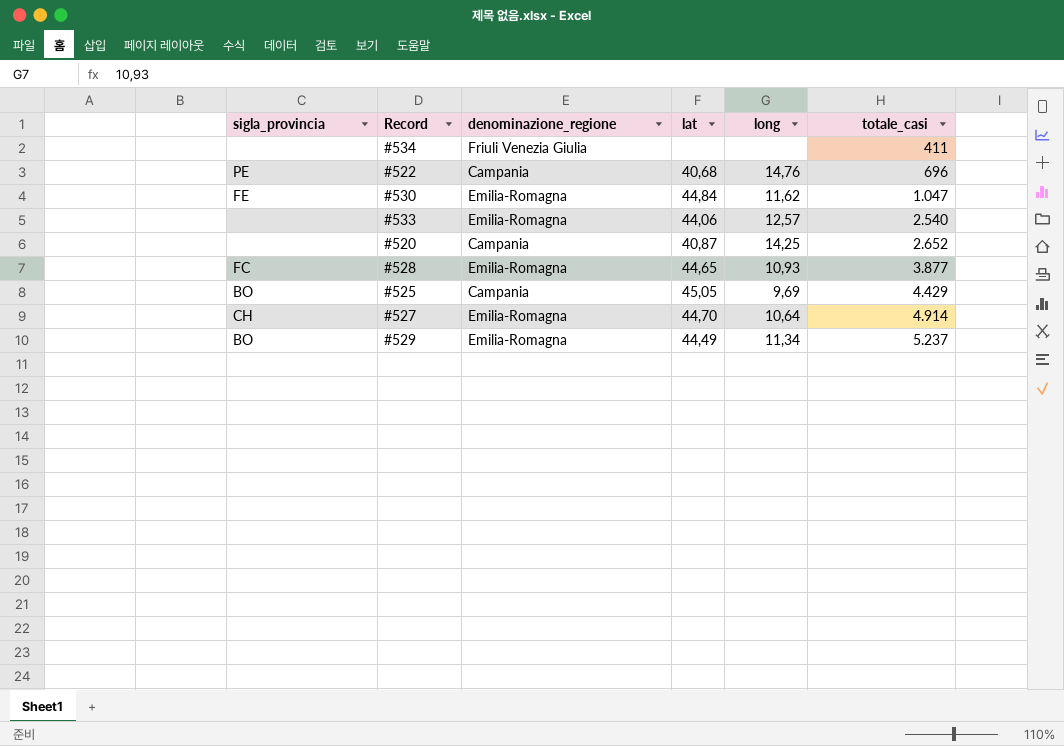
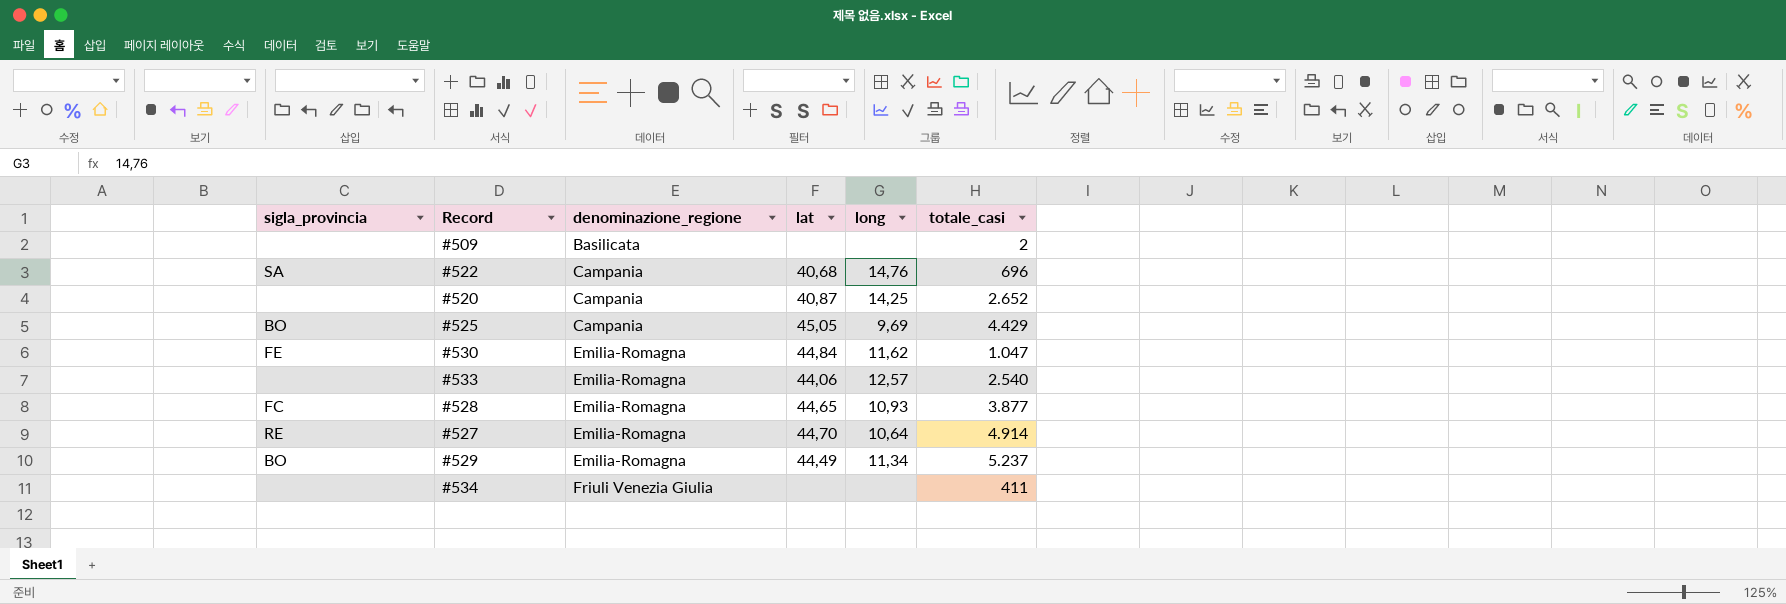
row order: totale_casi ascending -> denominazione_regione ascending
row #509: none -> none | Basilicata | none | none | 2
#522 | sigla_provincia: PE -> SA
#527 | sigla_provincia: CH -> RE

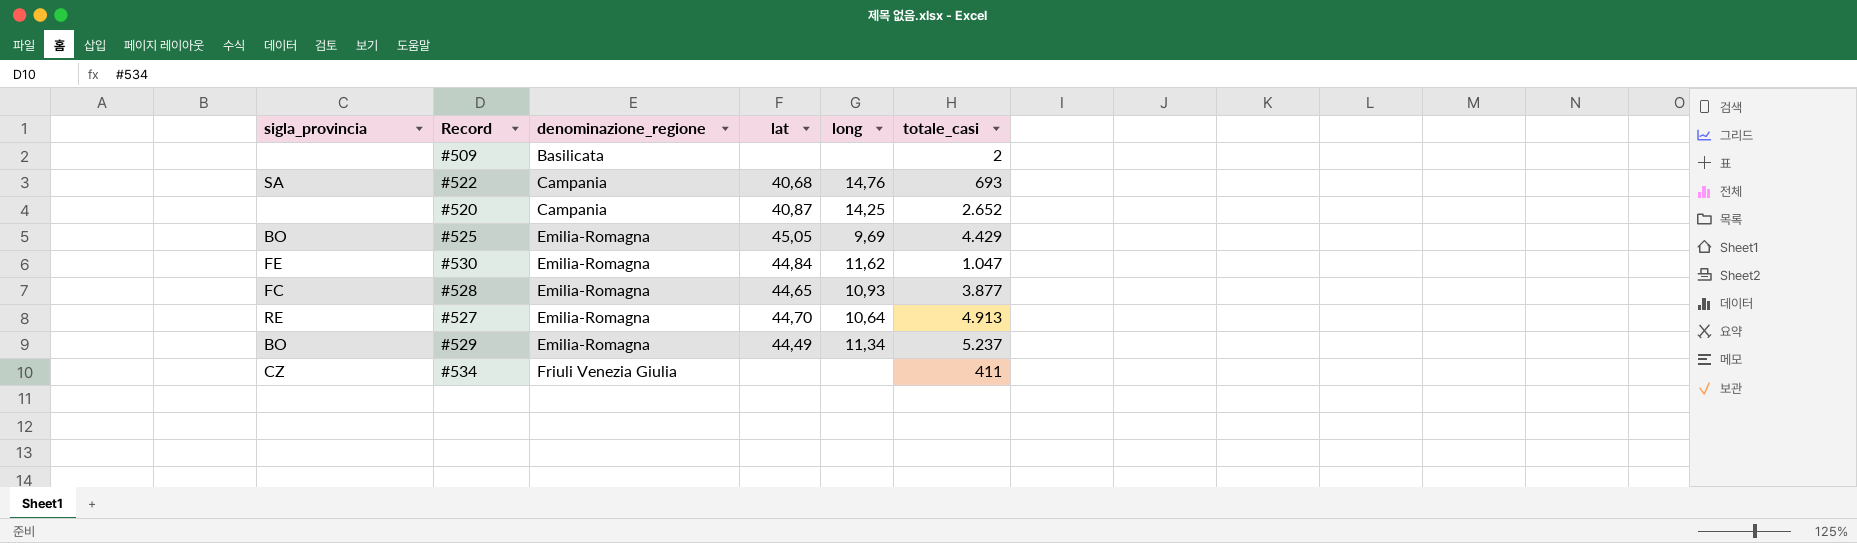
row #533: none | Emilia-Romagna | 44,06 | 12,57 | 2.540 -> none
#522 | totale_casi: 696 -> 693
#525 | denominazione_regione: Campania -> Emilia-Romagna
#527 | totale_casi: 4.914 -> 4.913
#534 | sigla_provincia: none -> CZ

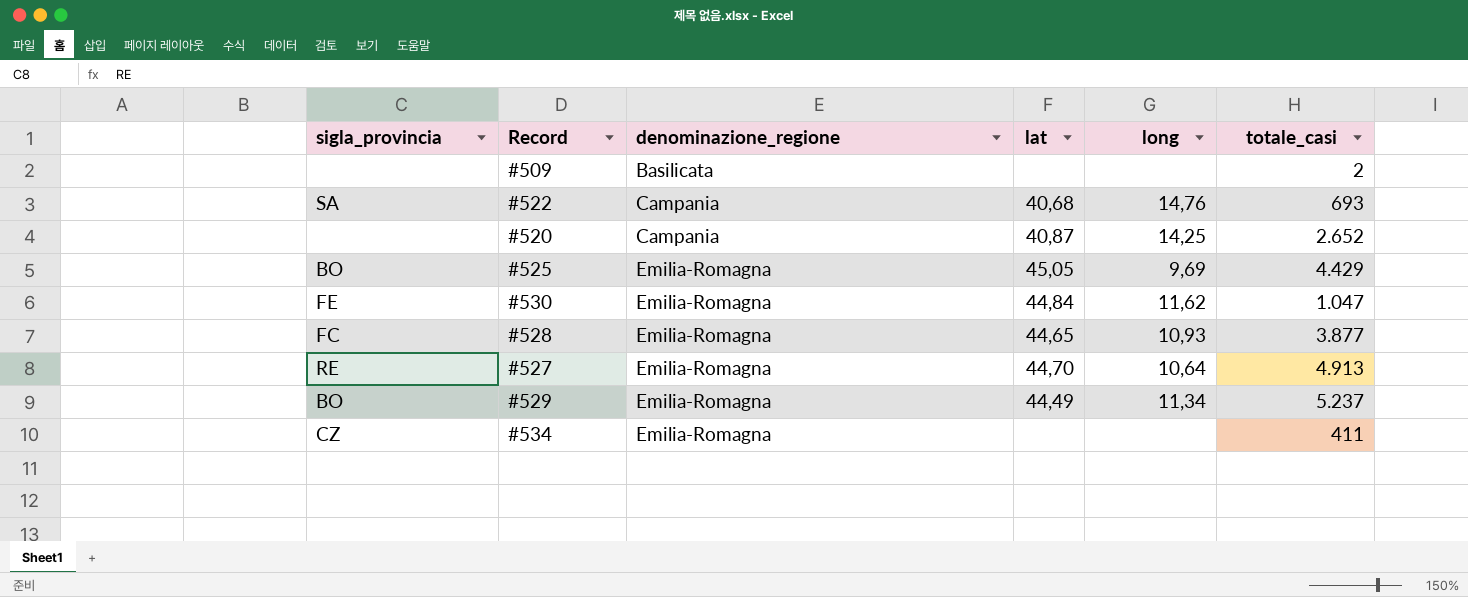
#534 | denominazione_regione: Friuli Venezia Giulia -> Emilia-Romagna

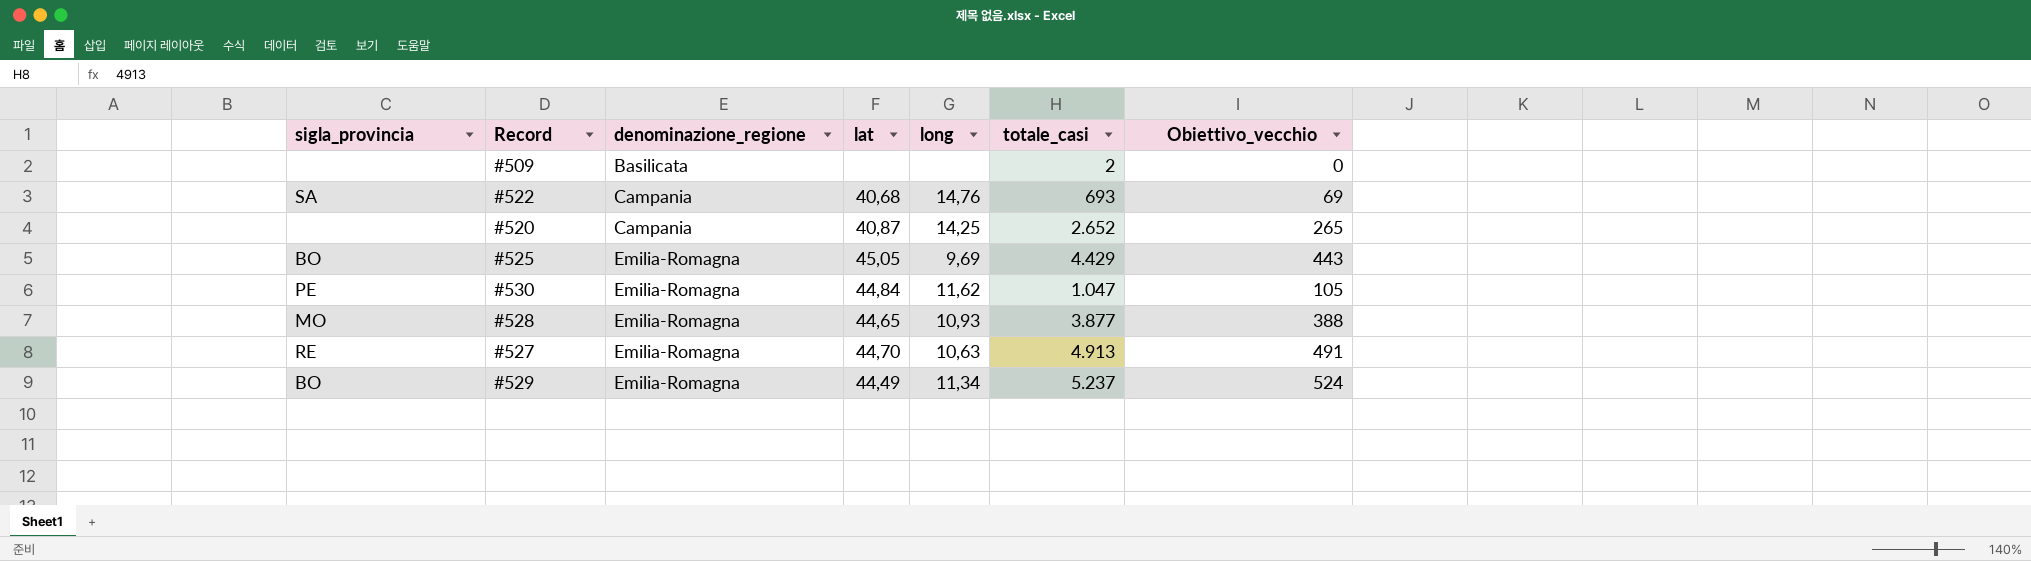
column Obiettivo_vecchio | formula: none -> [totale_casi] * 0,1
row #534: CZ | Emilia-Romagna | none | none | 411 -> none
#530 | sigla_provincia: FE -> PE
#528 | sigla_provincia: FC -> MO
#527 | long: 10,64 -> 10,63

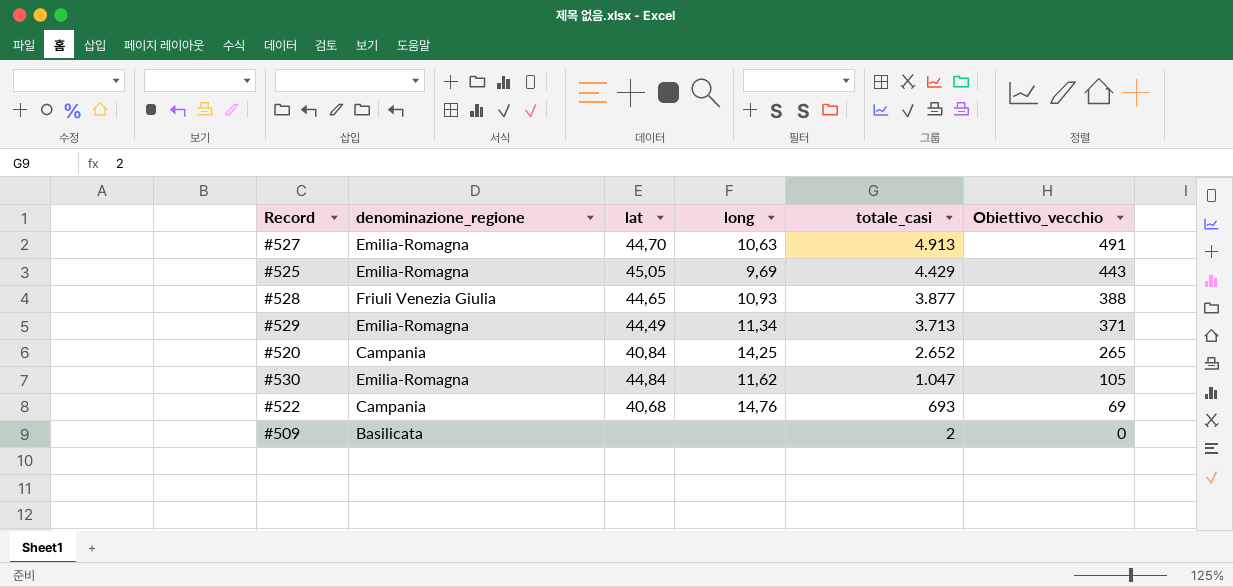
row order: denominazione_regione ascending -> totale_casi descending
column sigla_provincia | position: 1 -> none
#528 | denominazione_regione: Emilia-Romagna -> Friuli Venezia Giulia
#529 | totale_casi: 5.237 -> 3.713
#529 | Obiettivo_vecchio: 524 -> 371
#520 | lat: 40,87 -> 40,84

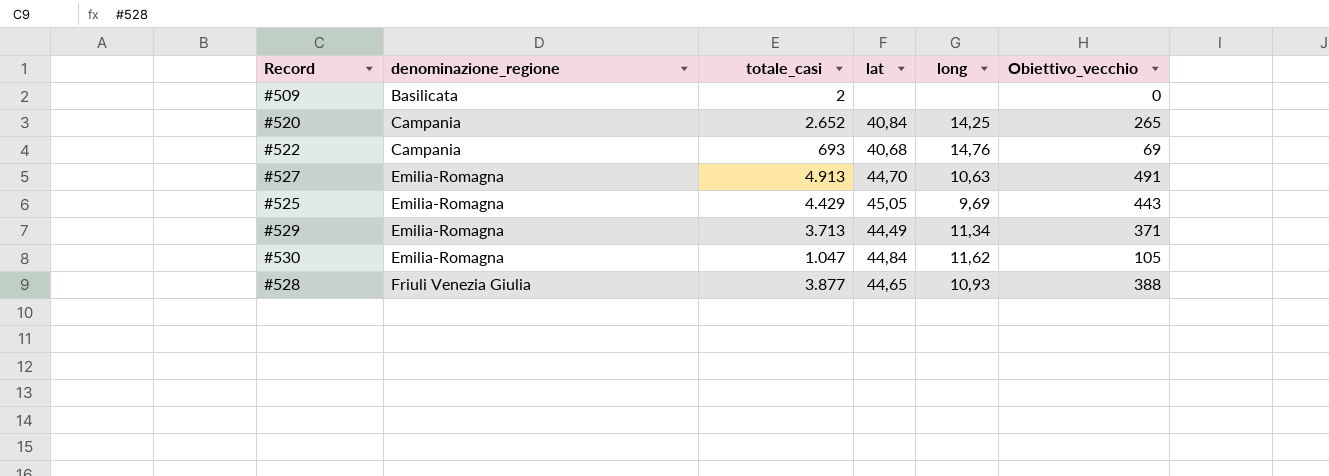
row order: totale_casi descending -> denominazione_regione ascending
column totale_casi | position: 5 -> 3

